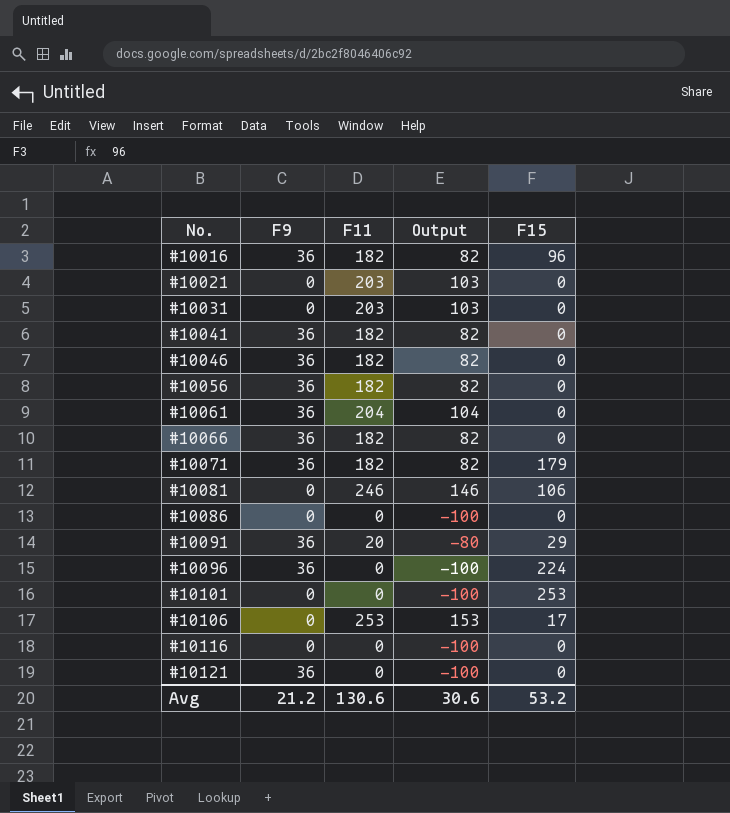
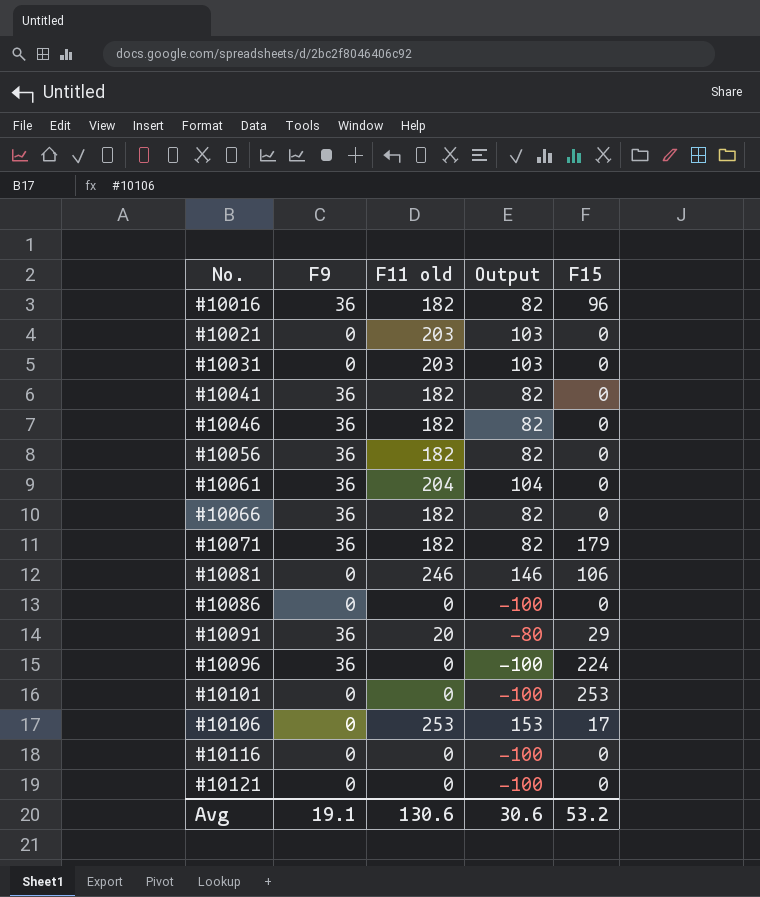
column name: F11 -> F11 old
#10121 | F9: 36 -> 0
Avg | F9: 21.2 -> 19.1

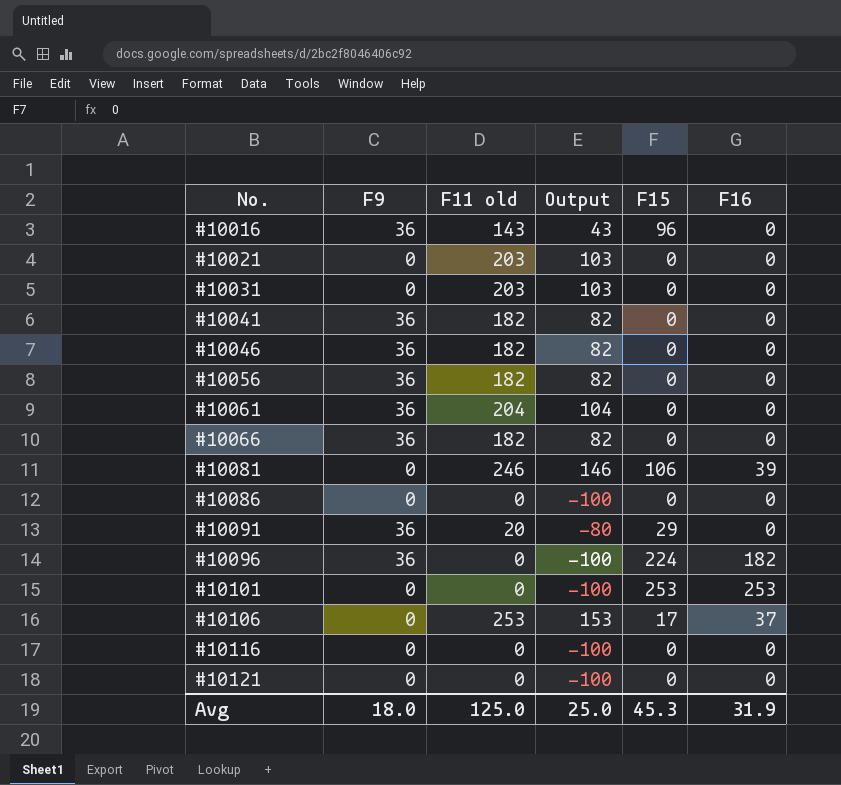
column F16 | position: none -> 6
row #10071: 36 | 182 | 82 | 179 -> none
#10016 | F11 old: 182 -> 143
#10016 | Output: 82 -> 43
Avg | F9: 19.1 -> 18.0
Avg | F11 old: 130.6 -> 125.0
Avg | Output: 30.6 -> 25.0
Avg | F15: 53.2 -> 45.3

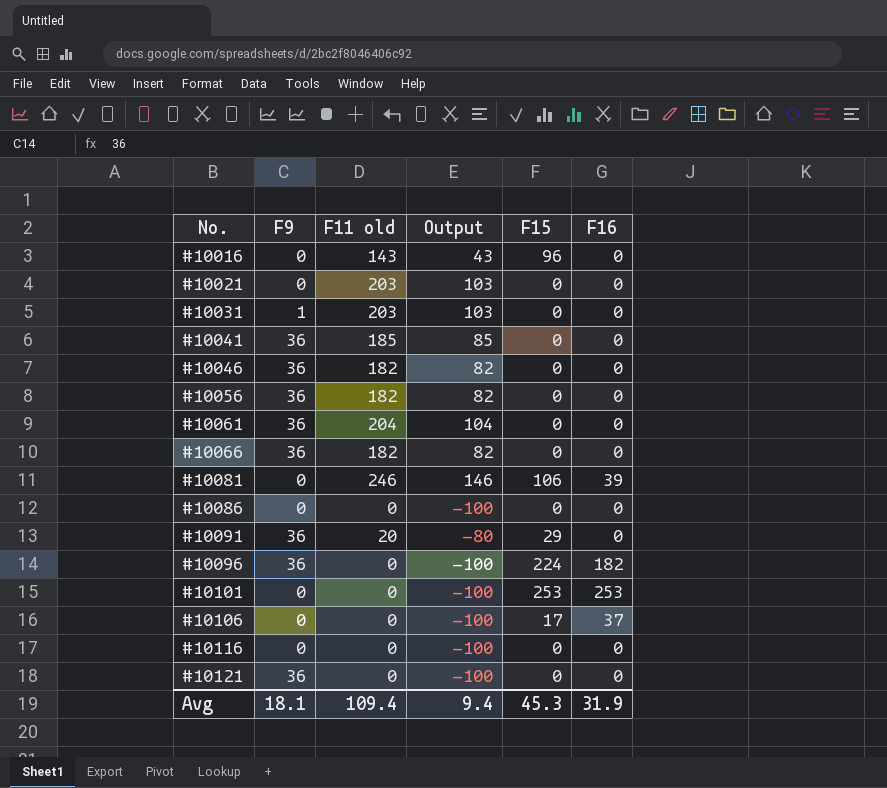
#10016 | F9: 36 -> 0
#10031 | F9: 0 -> 1
#10041 | F11 old: 182 -> 185
#10041 | Output: 82 -> 85
#10106 | F11 old: 253 -> 0
#10106 | Output: 153 -> -100
#10121 | F9: 0 -> 36
Avg | F9: 18.0 -> 18.1
Avg | F11 old: 125.0 -> 109.4
Avg | Output: 25.0 -> 9.4

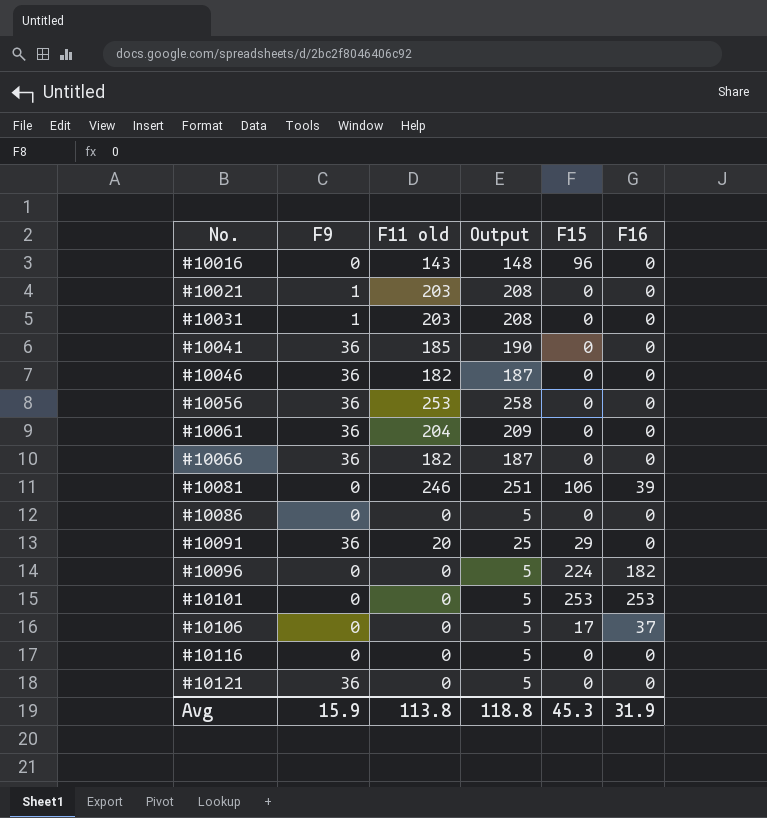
column Output | formula: [F11 old] - 100 -> [F11 old] + 5
#10021 | F9: 0 -> 1
#10056 | F11 old: 182 -> 253
#10096 | F9: 36 -> 0
Avg | F9: 18.1 -> 15.9
Avg | F11 old: 109.4 -> 113.8
Avg | Output: 9.4 -> 118.8

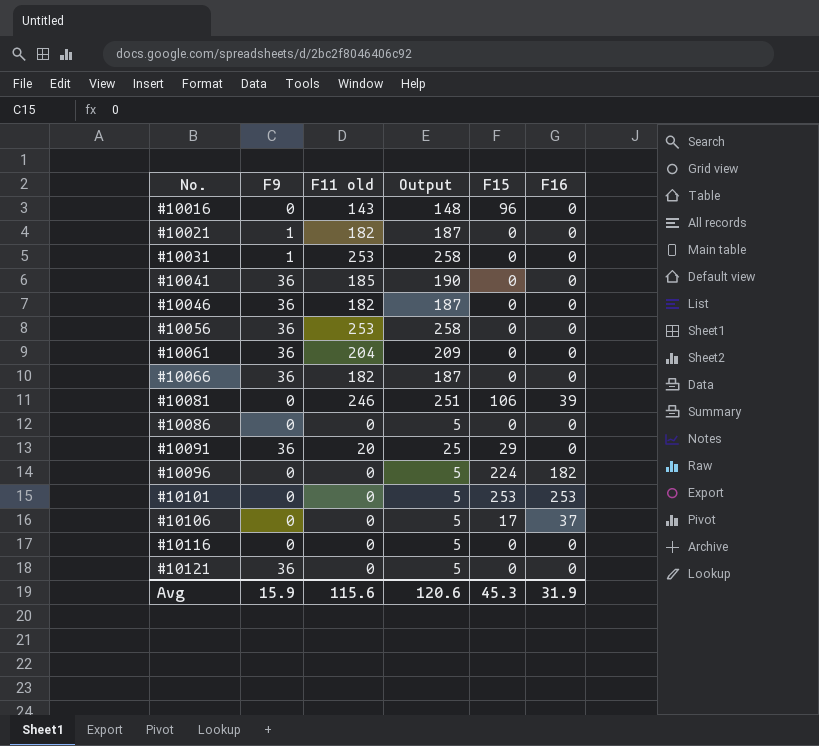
#10021 | F11 old: 203 -> 182
#10021 | Output: 208 -> 187
#10031 | F11 old: 203 -> 253
#10031 | Output: 208 -> 258
Avg | F11 old: 113.8 -> 115.6
Avg | Output: 118.8 -> 120.6

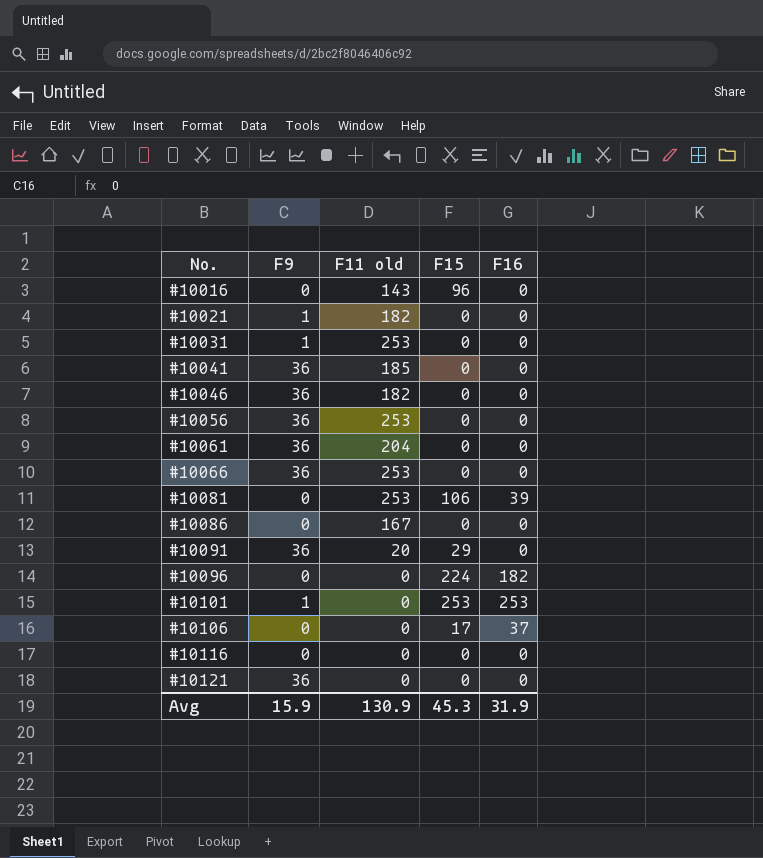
column Output | formula: [F11 old] + 5 -> none
#10066 | F11 old: 182 -> 253
#10081 | F11 old: 246 -> 253
#10086 | F11 old: 0 -> 167
#10101 | F9: 0 -> 1
Avg | F11 old: 115.6 -> 130.9

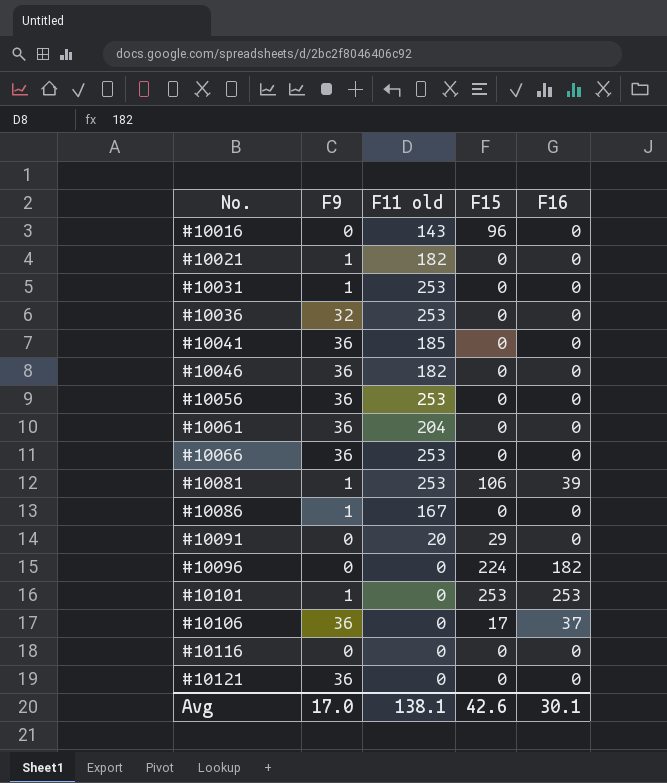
row #10036: none -> 32 | 253 | 0 | 0
#10081 | F9: 0 -> 1
#10086 | F9: 0 -> 1
#10091 | F9: 36 -> 0
#10106 | F9: 0 -> 36
Avg | F9: 15.9 -> 17.0
Avg | F11 old: 130.9 -> 138.1
Avg | F15: 45.3 -> 42.6
Avg | F16: 31.9 -> 30.1

